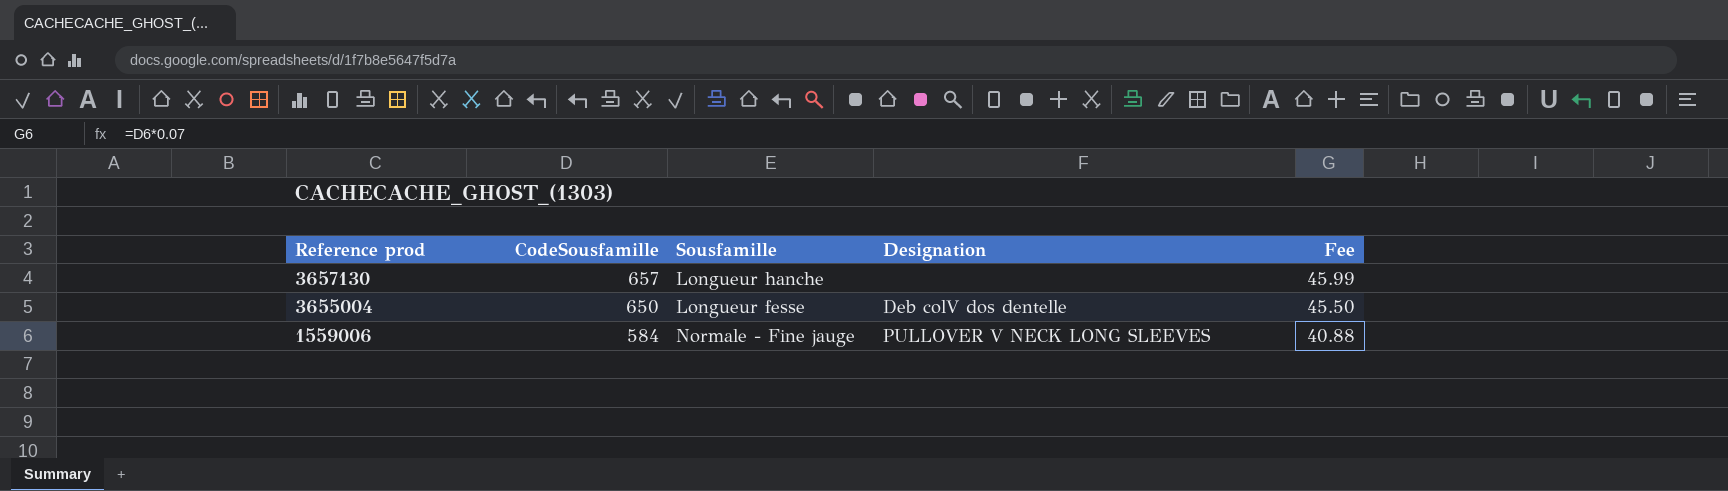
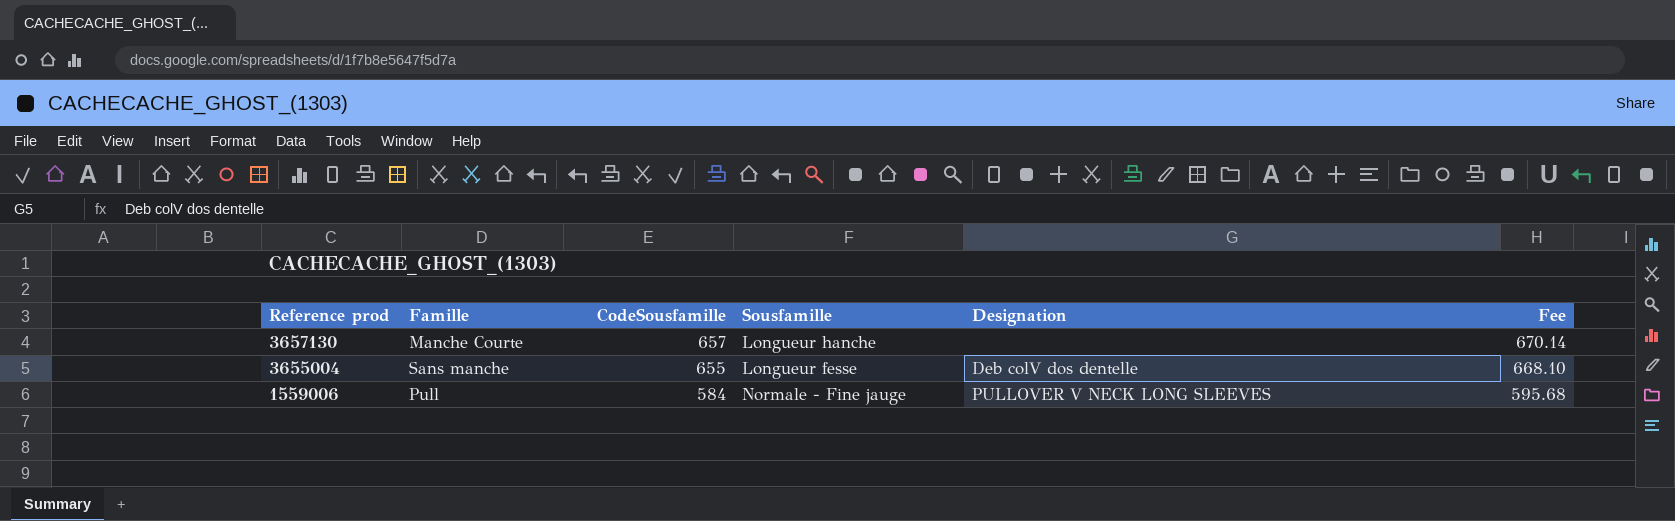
column Famille | position: none -> 2
column Fee | formula: [CodeSousfamille] * 0.07 -> [CodeSousfamille] * 1.02
3655004 | CodeSousfamille: 650 -> 655

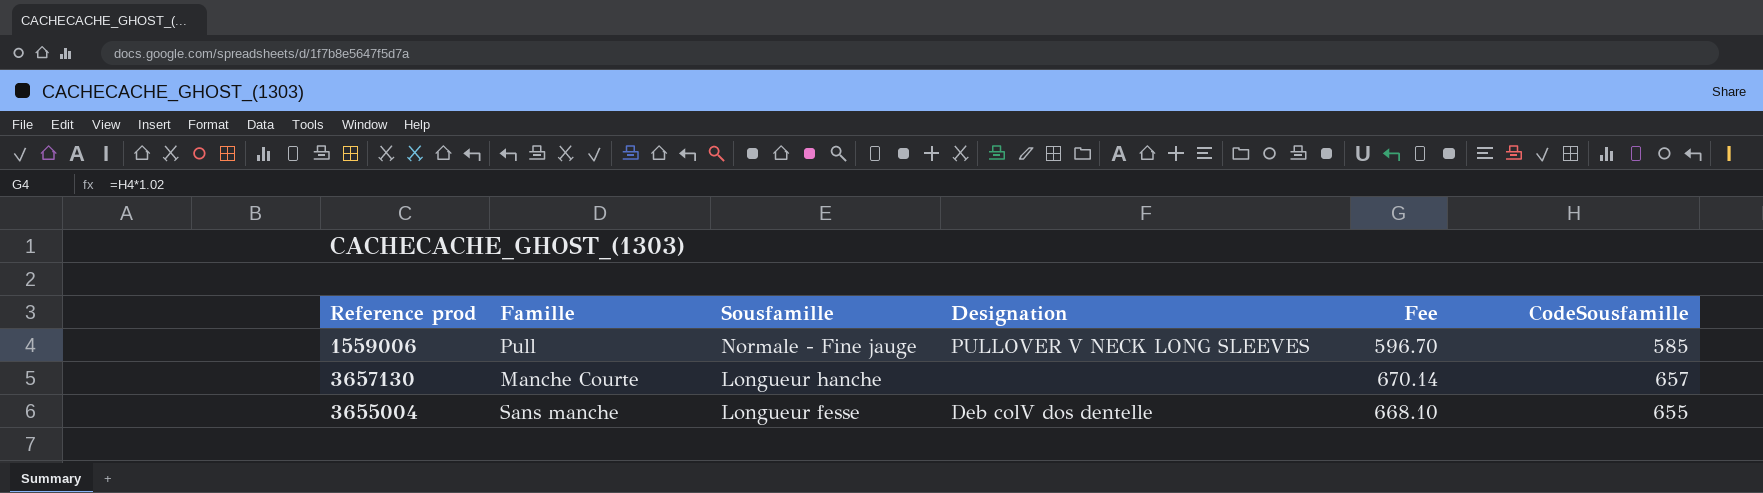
row order: Reference prod descending -> Sousfamille descending
column CodeSousfamille | position: 3 -> 6
1559006 | Fee: 595.68 -> 596.70
1559006 | CodeSousfamille: 584 -> 585

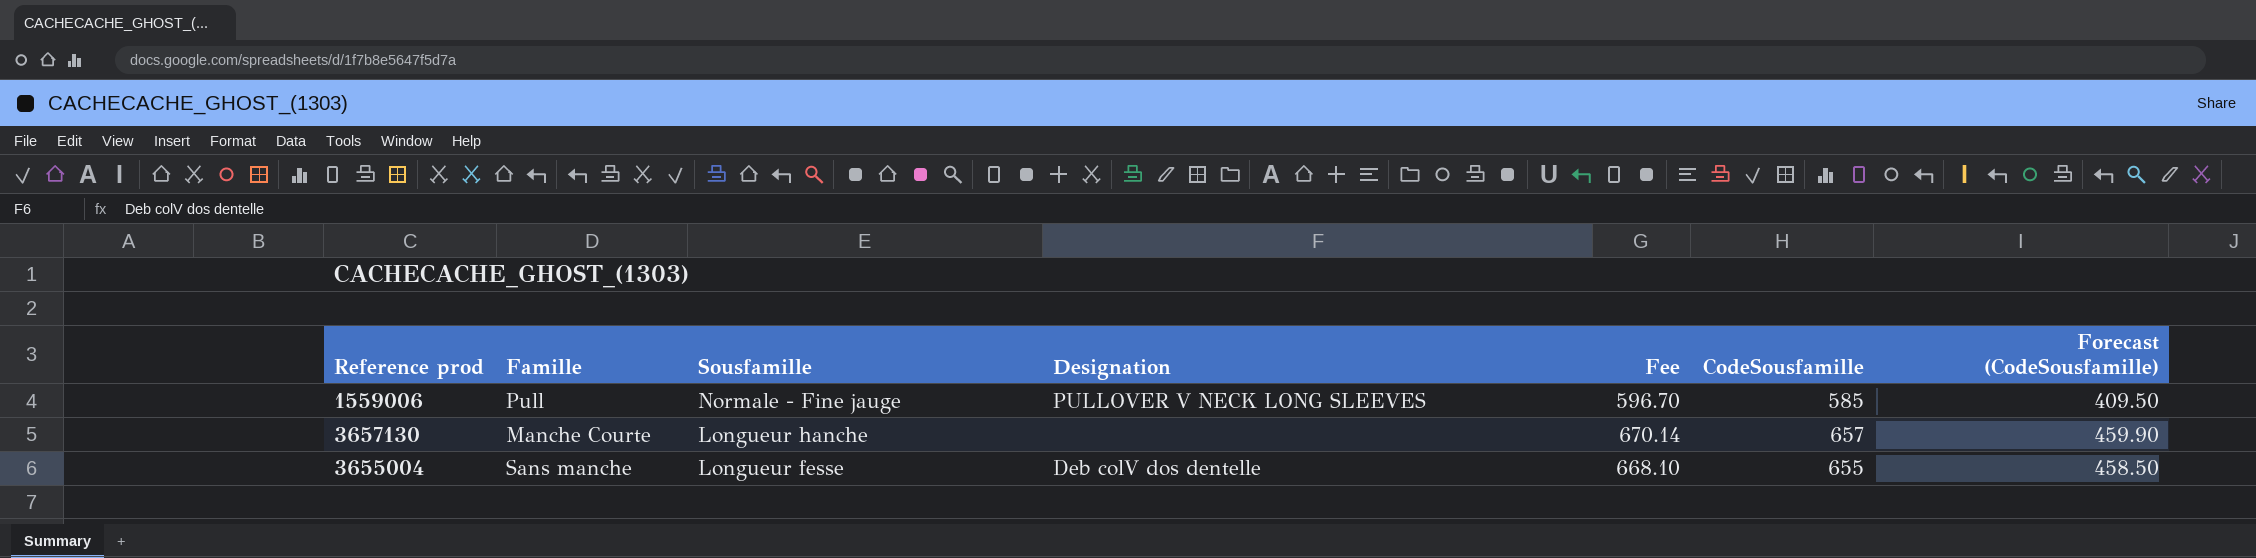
column Forecast (CodeSousfamille) | formula: none -> [CodeSousfamille] * 0.7

